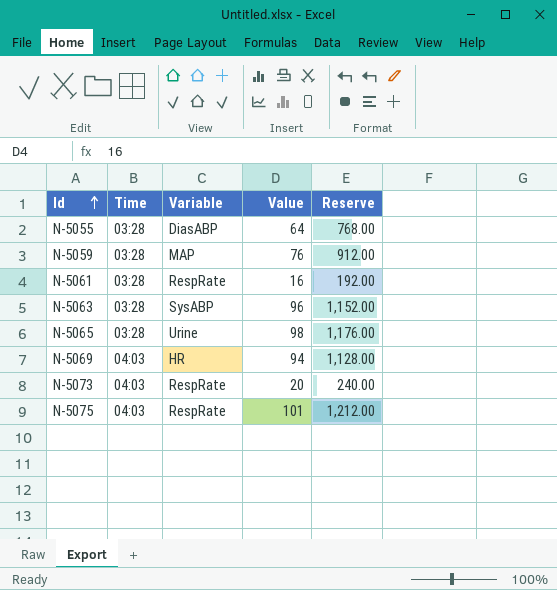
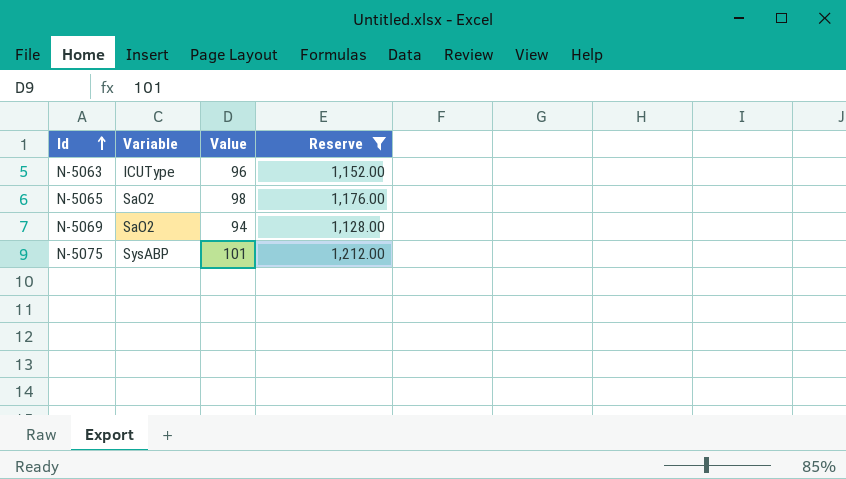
filter: none -> Reserve >= 1,128.00
column Time | position: 2 -> none
N-5063 | Variable: SysABP -> ICUType
N-5065 | Variable: Urine -> SaO2
N-5069 | Variable: HR -> SaO2
N-5075 | Variable: RespRate -> SysABP

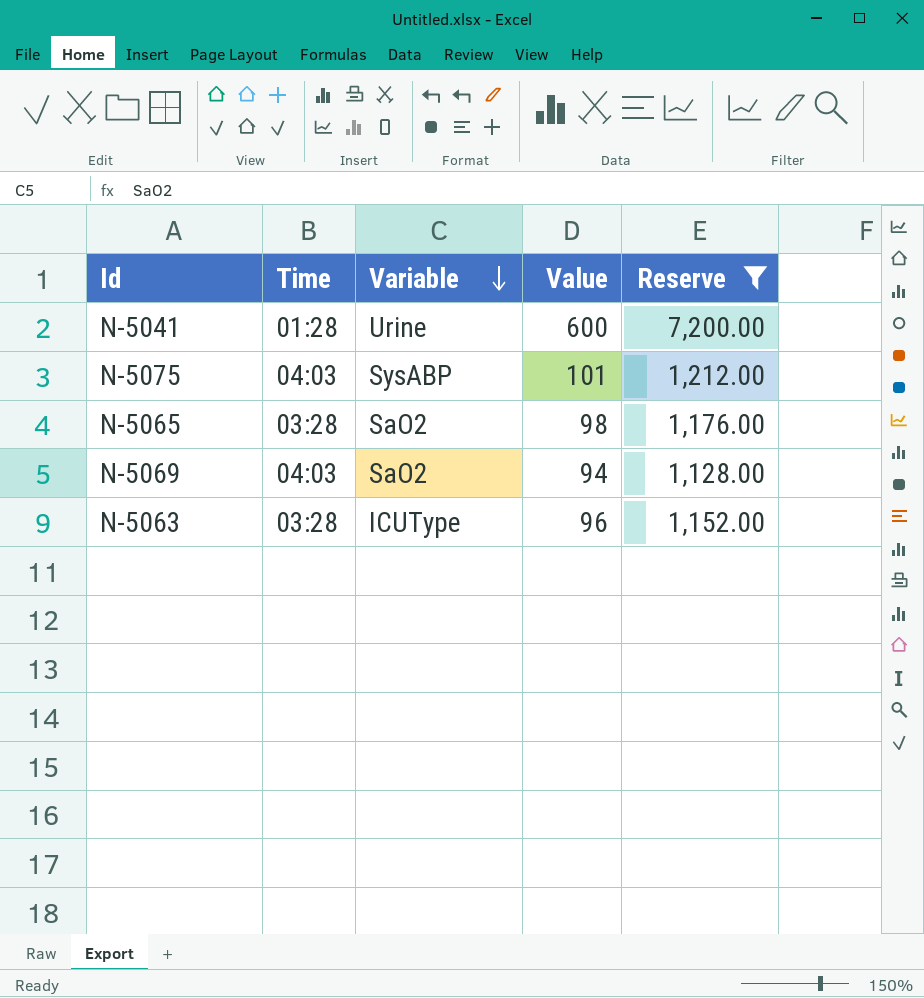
row order: Id ascending -> Variable descending
column Time | position: none -> 2
row N-5041: none -> 01:28 | Urine | 600 | 7,200.00

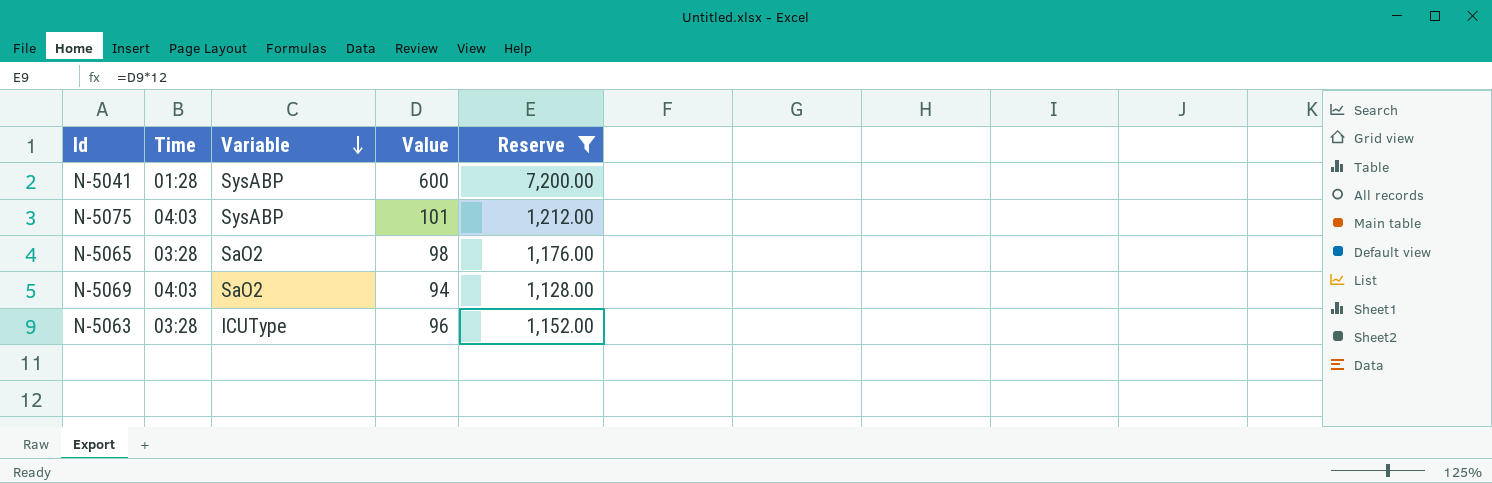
N-5041 | Variable: Urine -> SysABP

